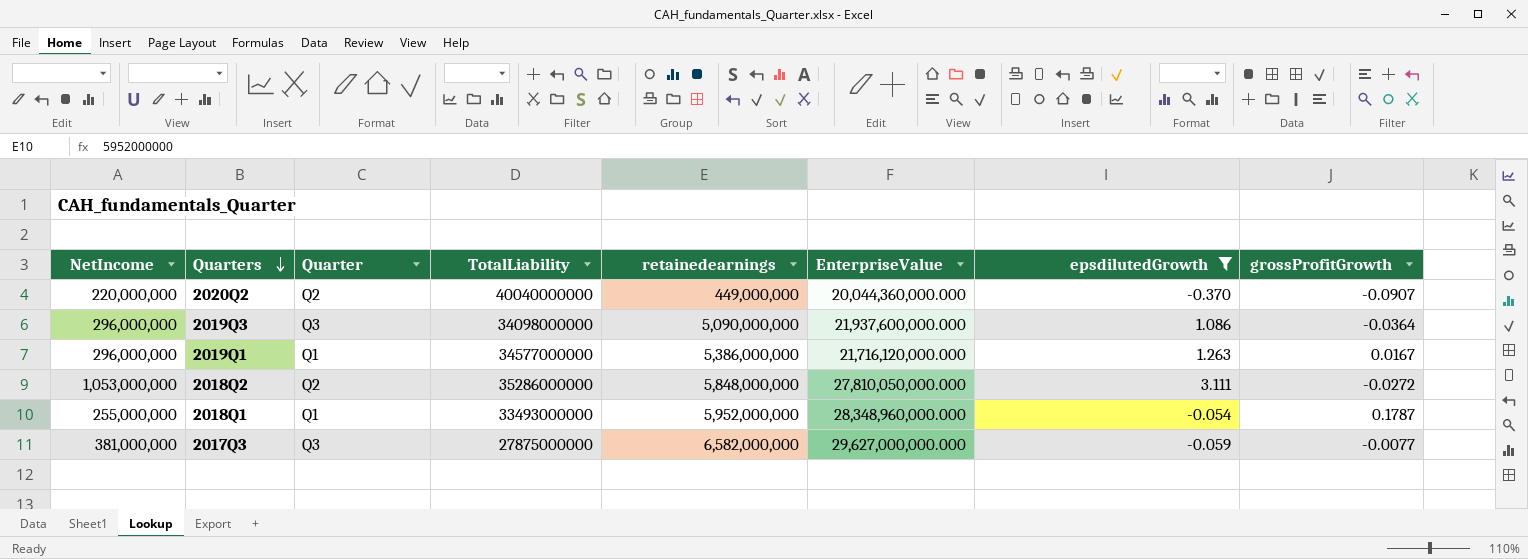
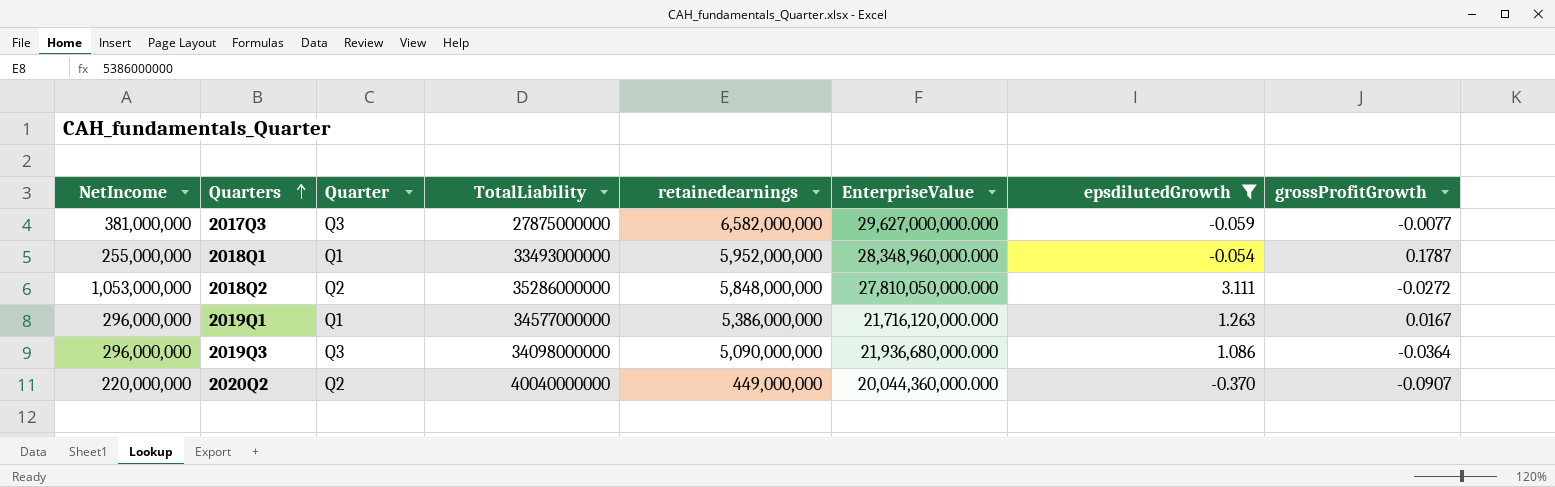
row order: Quarters descending -> Quarters ascending
2019Q3 | EnterpriseValue: 21,937,600,000.000 -> 21,936,680,000.000

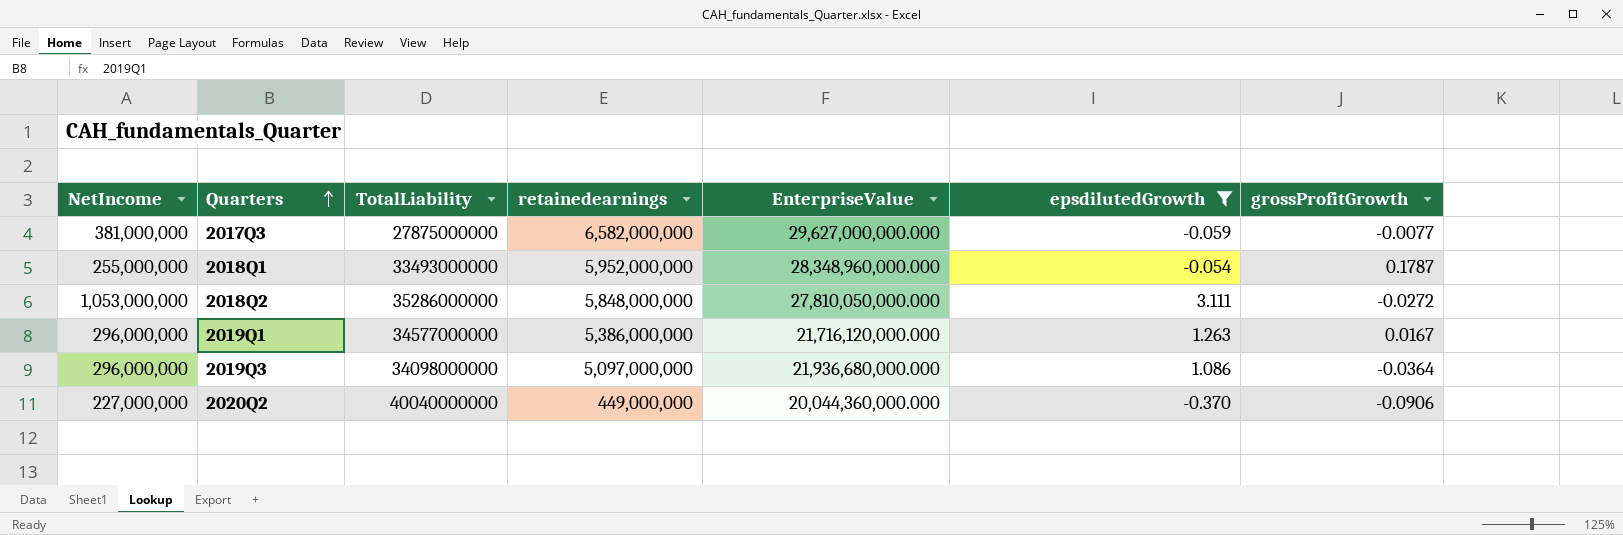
column Quarter | position: 3 -> none
2019Q3 | retainedearnings: 5,090,000,000 -> 5,097,000,000
2020Q2 | NetIncome: 220,000,000 -> 227,000,000
2020Q2 | grossProfitGrowth: -0.0907 -> -0.0906

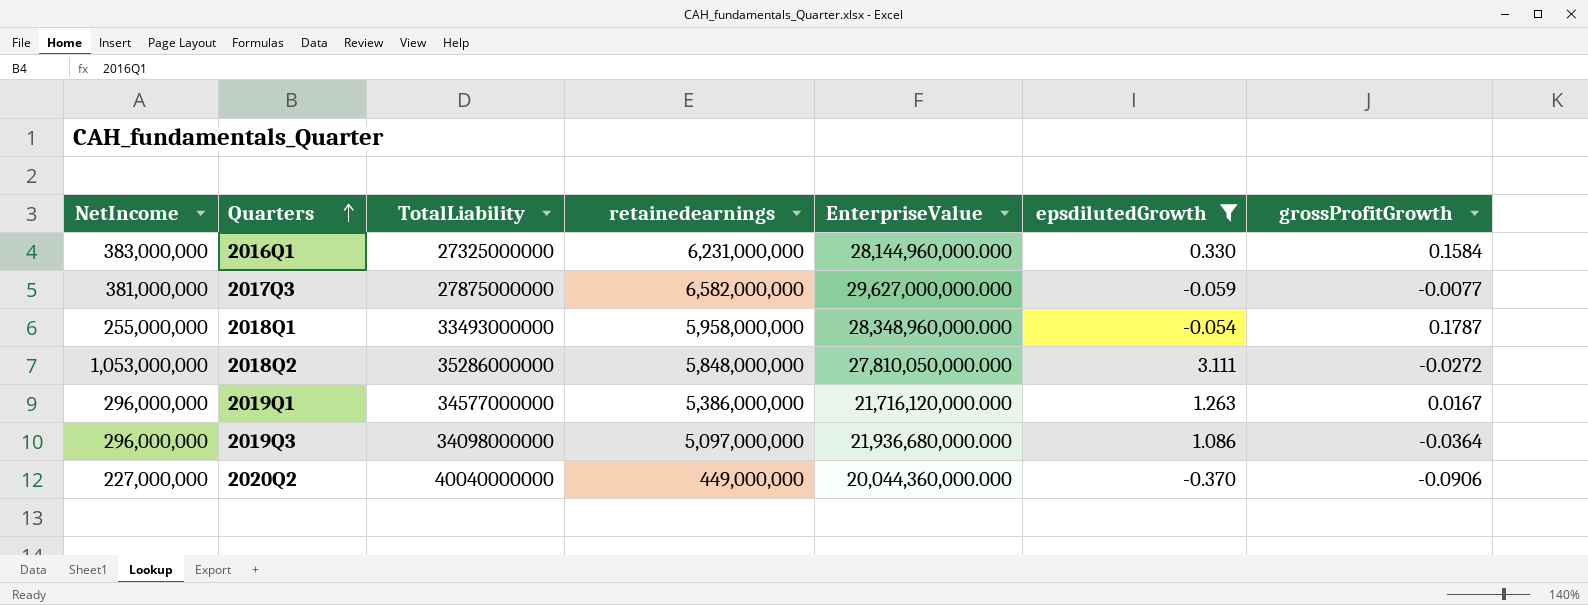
row 2016Q1: none -> 383,000,000 | 27325000000 | 6,231,000,000 | 28,144,960,000.000 | 0.330 | 0.1584
2018Q1 | retainedearnings: 5,952,000,000 -> 5,958,000,000

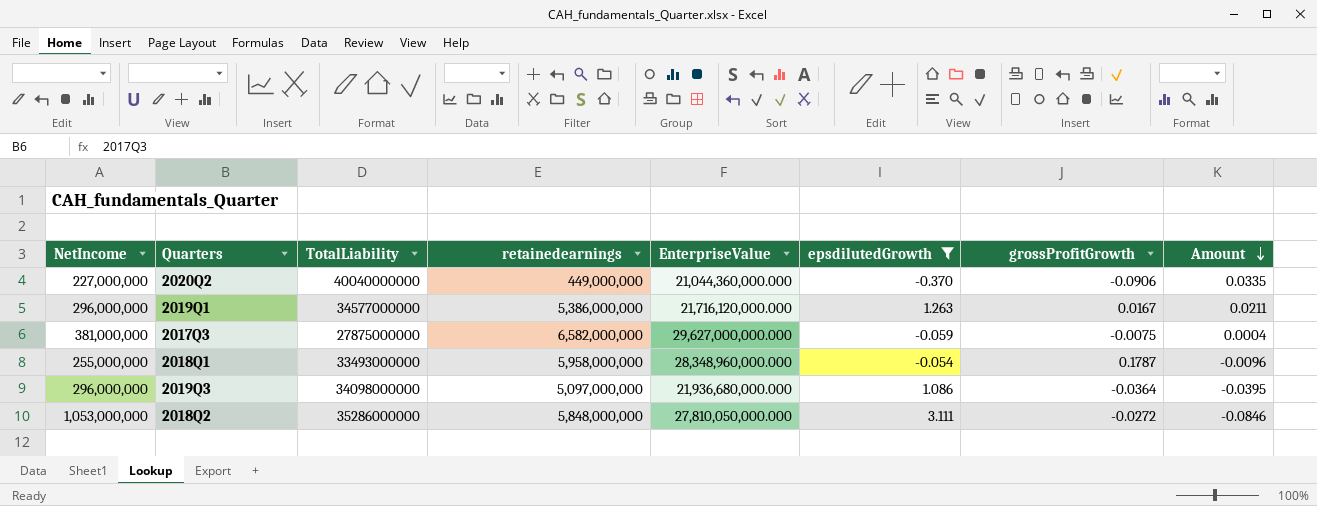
row order: Quarters ascending -> Amount descending
column Amount | formula: none -> [epsdilutedGrowth] * [grossProfitGrowth]
row 2016Q1: 383,000,000 | 27325000000 | 6,231,000,000 | 28,144,960,000.000 | 0.330 | 0.1584 -> none
2020Q2 | EnterpriseValue: 20,044,360,000.000 -> 21,044,360,000.000
2017Q3 | grossProfitGrowth: -0.0077 -> -0.0075

